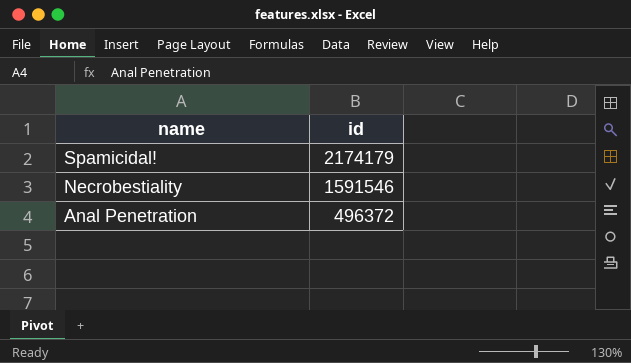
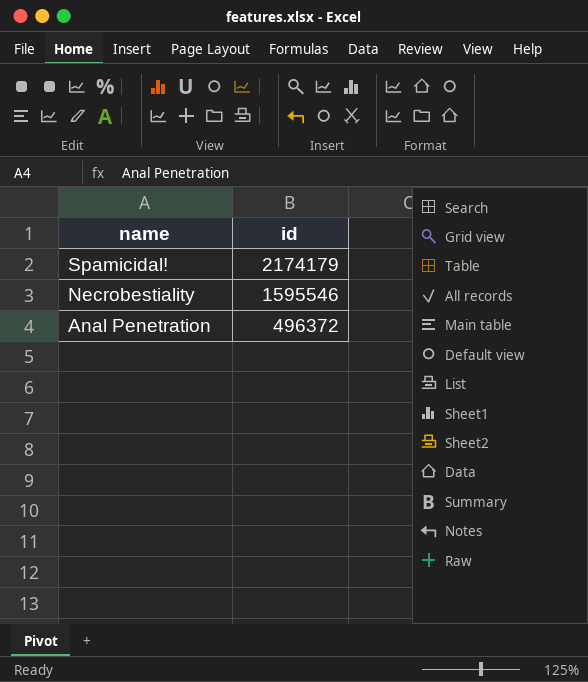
Necrobestiality | id: 1591546 -> 1595546

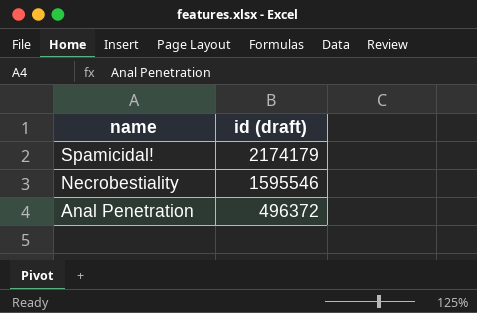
column name: id -> id (draft)

